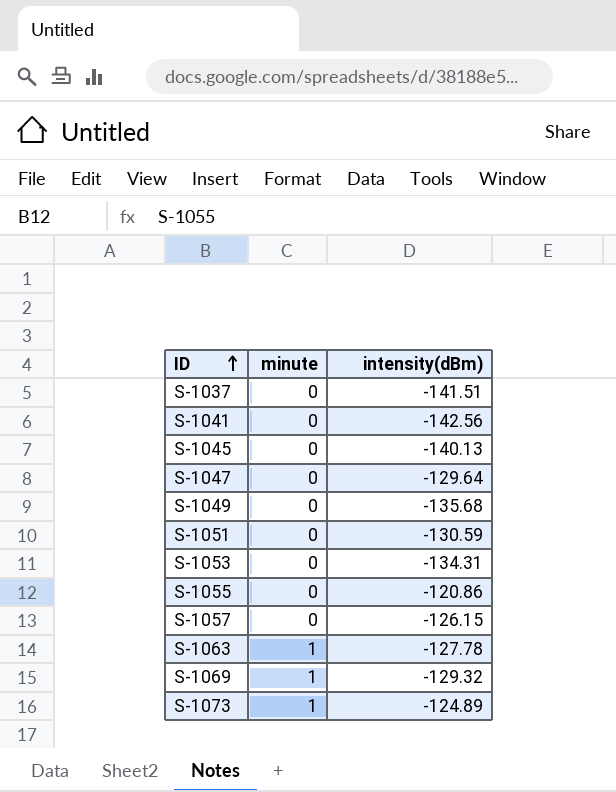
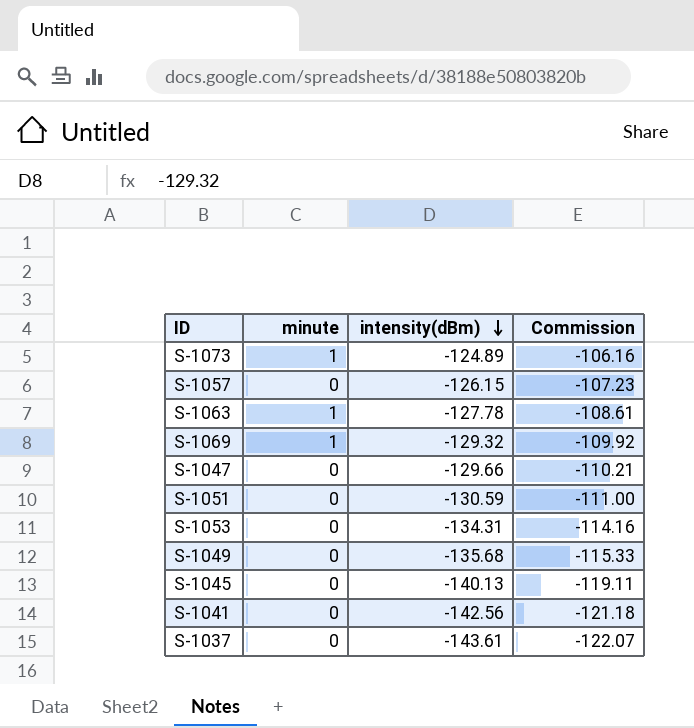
row order: ID ascending -> intensity(dBm) descending
column Commission | formula: none -> [intensity(dBm)] * 0.85
row S-1055: 0 | -120.86 -> none
S-1047 | intensity(dBm): -129.64 -> -129.66
S-1037 | intensity(dBm): -141.51 -> -143.61

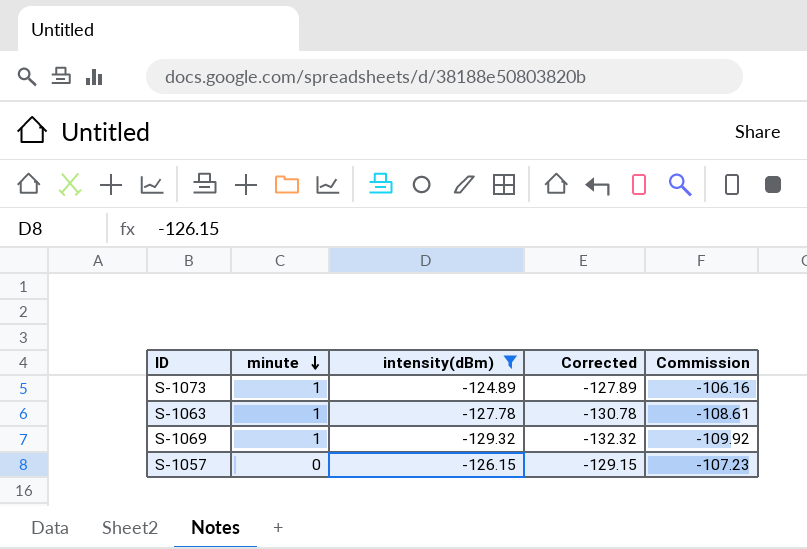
filter: none -> intensity(dBm) >= -129.32
row order: intensity(dBm) descending -> minute descending
column Corrected | formula: none -> [intensity(dBm)] - 3

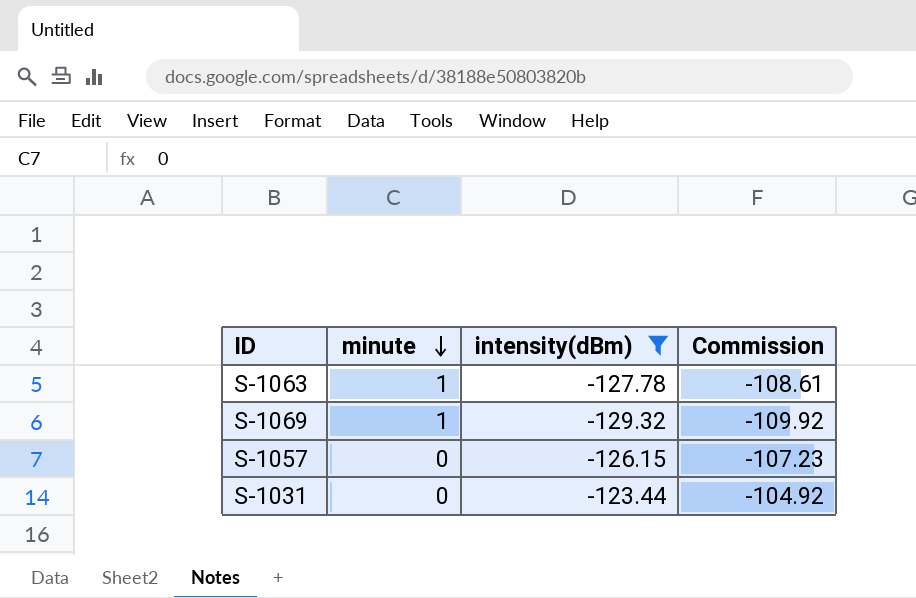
column Corrected | formula: [intensity(dBm)] - 3 -> none
row S-1073: 1 | -124.89 | -127.89 | -106.16 -> none
row S-1031: none -> 0 | -123.44 | -104.92

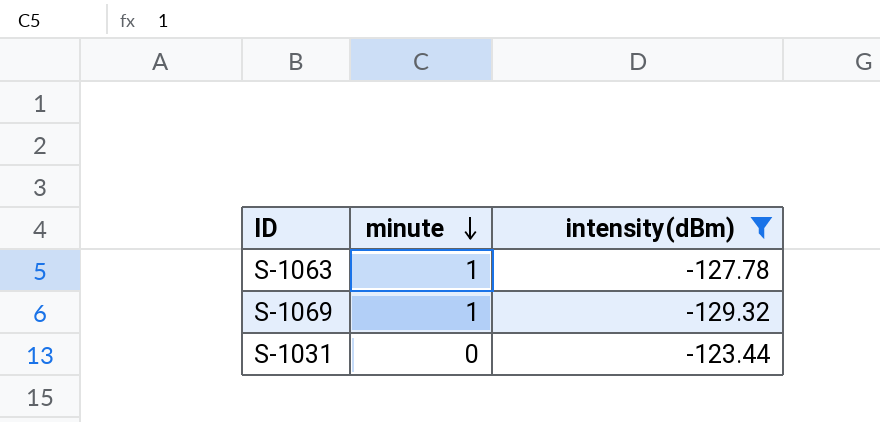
column Commission | formula: [intensity(dBm)] * 0.85 -> none
row S-1057: 0 | -126.15 | -107.23 -> none

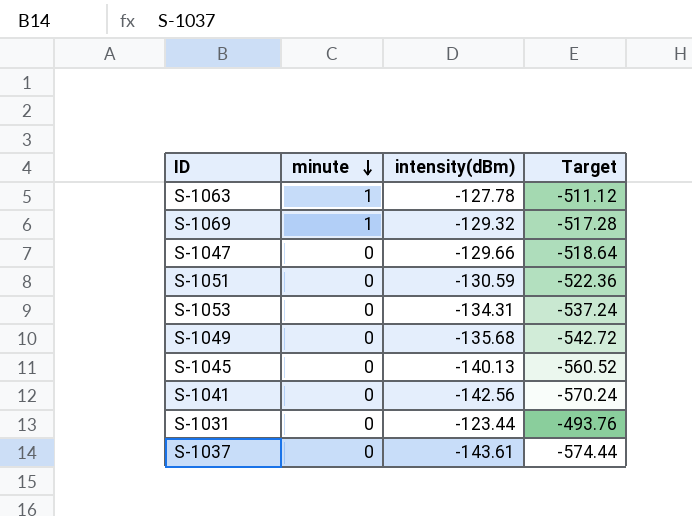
filter: intensity(dBm) >= -129.32 -> none
column Target | formula: none -> [intensity(dBm)] * 4

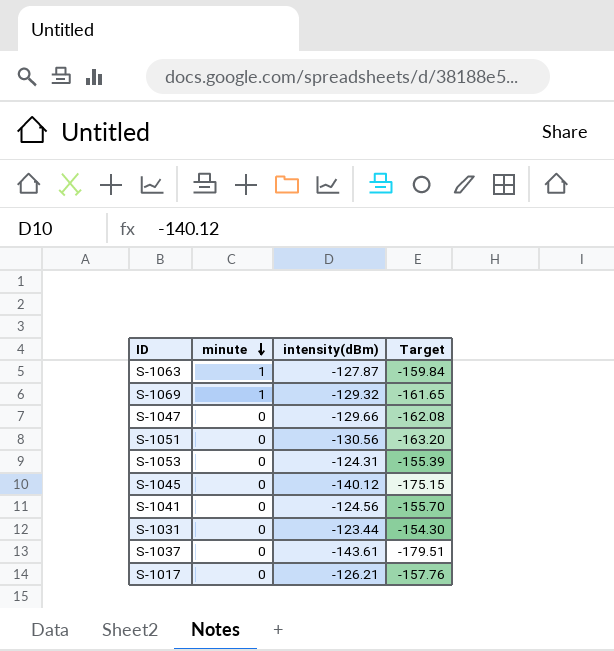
column Target | formula: [intensity(dBm)] * 4 -> [intensity(dBm)] * 1.25
row S-1049: 0 | -135.68 | -542.72 -> none
S-1063 | intensity(dBm): -127.78 -> -127.87
S-1051 | intensity(dBm): -130.59 -> -130.56
S-1053 | intensity(dBm): -134.31 -> -124.31
S-1045 | intensity(dBm): -140.13 -> -140.12
S-1041 | intensity(dBm): -142.56 -> -124.56
row S-1017: none -> 0 | -126.21 | -157.76

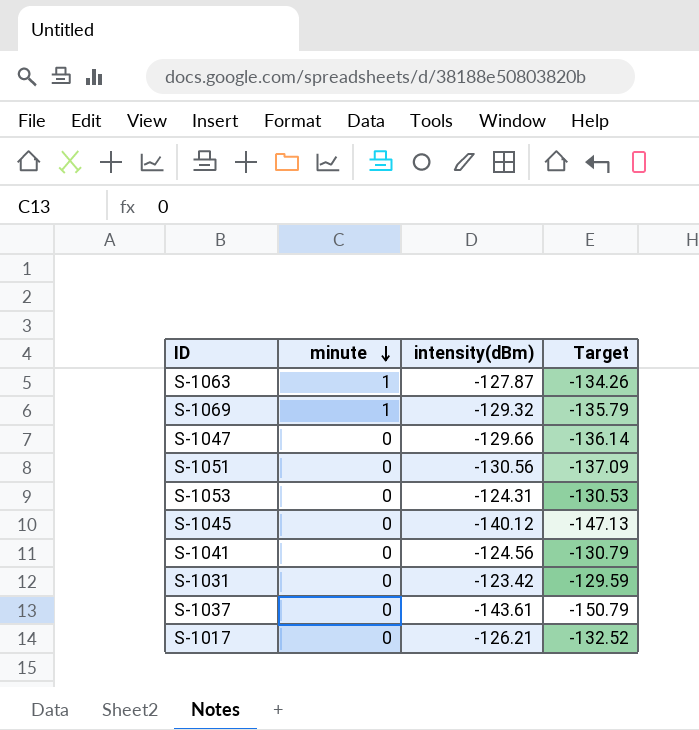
column Target | formula: [intensity(dBm)] * 1.25 -> [intensity(dBm)] * 1.05
S-1031 | intensity(dBm): -123.44 -> -123.42

